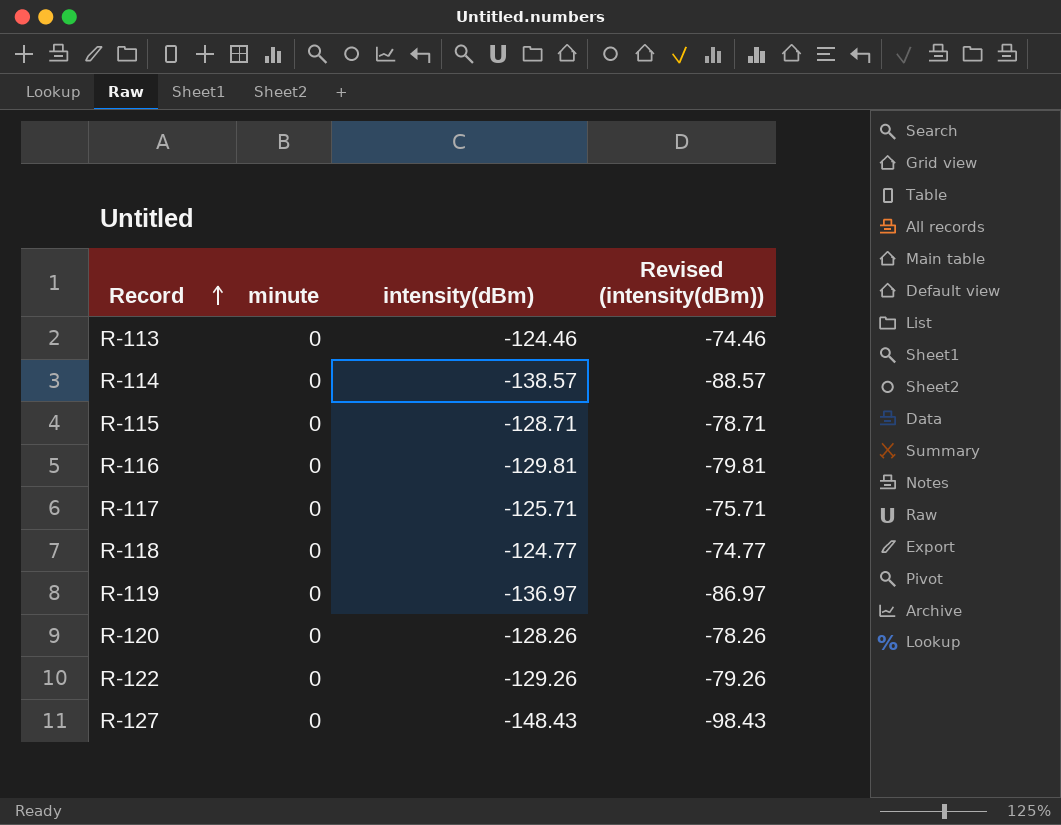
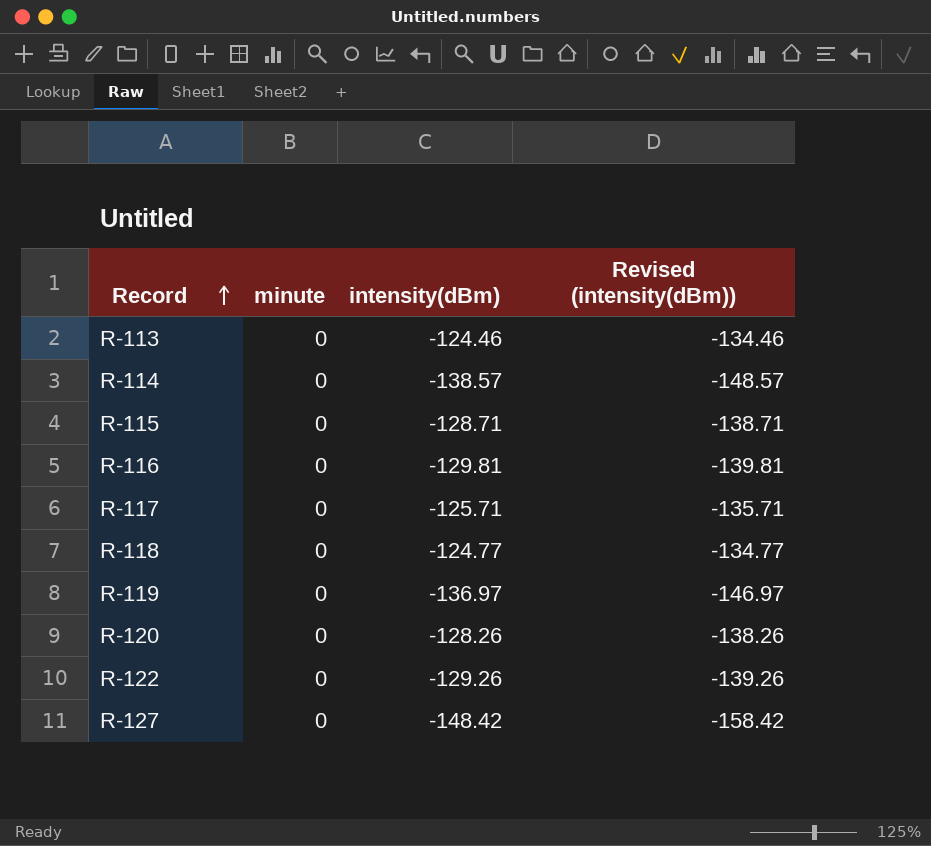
column Revised (intensity(dBm)) | formula: [intensity(dBm)] + 50 -> [intensity(dBm)] - 10
R-127 | intensity(dBm): -148.43 -> -148.42

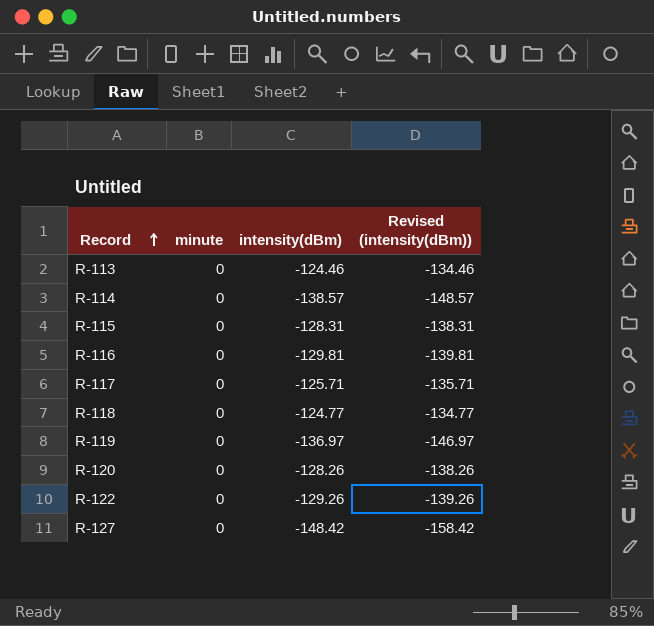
R-115 | intensity(dBm): -128.71 -> -128.31
R-115 | Revised (intensity(dBm)): -138.71 -> -138.31

